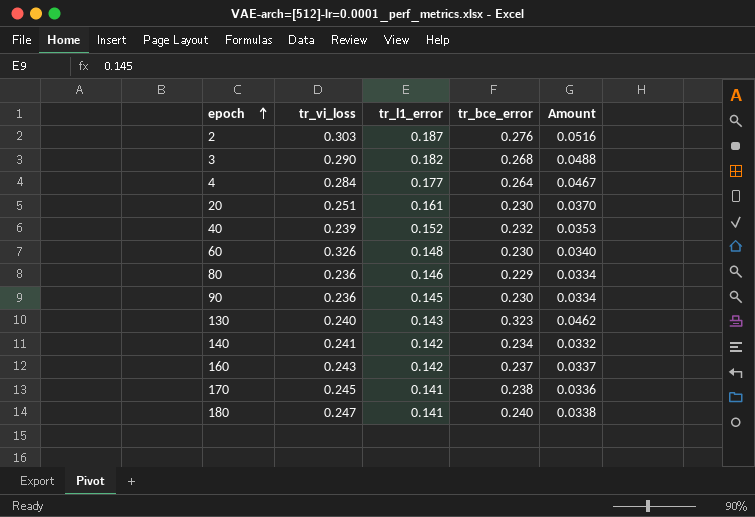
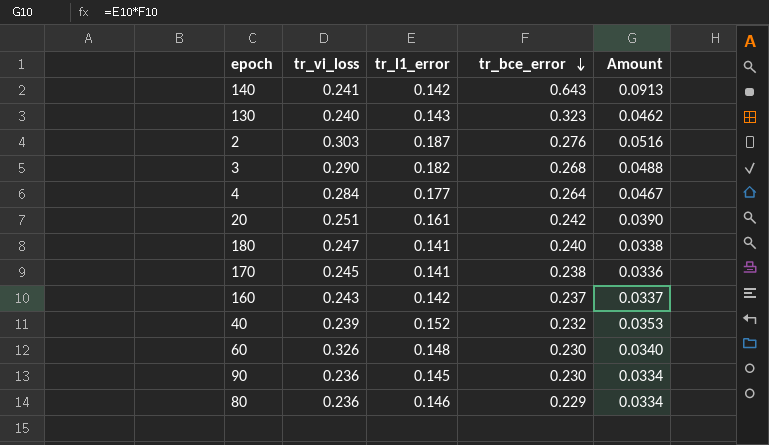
row order: epoch ascending -> tr_bce_error descending
140 | tr_bce_error: 0.234 -> 0.643
140 | Amount: 0.0332 -> 0.0913
20 | tr_bce_error: 0.230 -> 0.242
20 | Amount: 0.0370 -> 0.0390

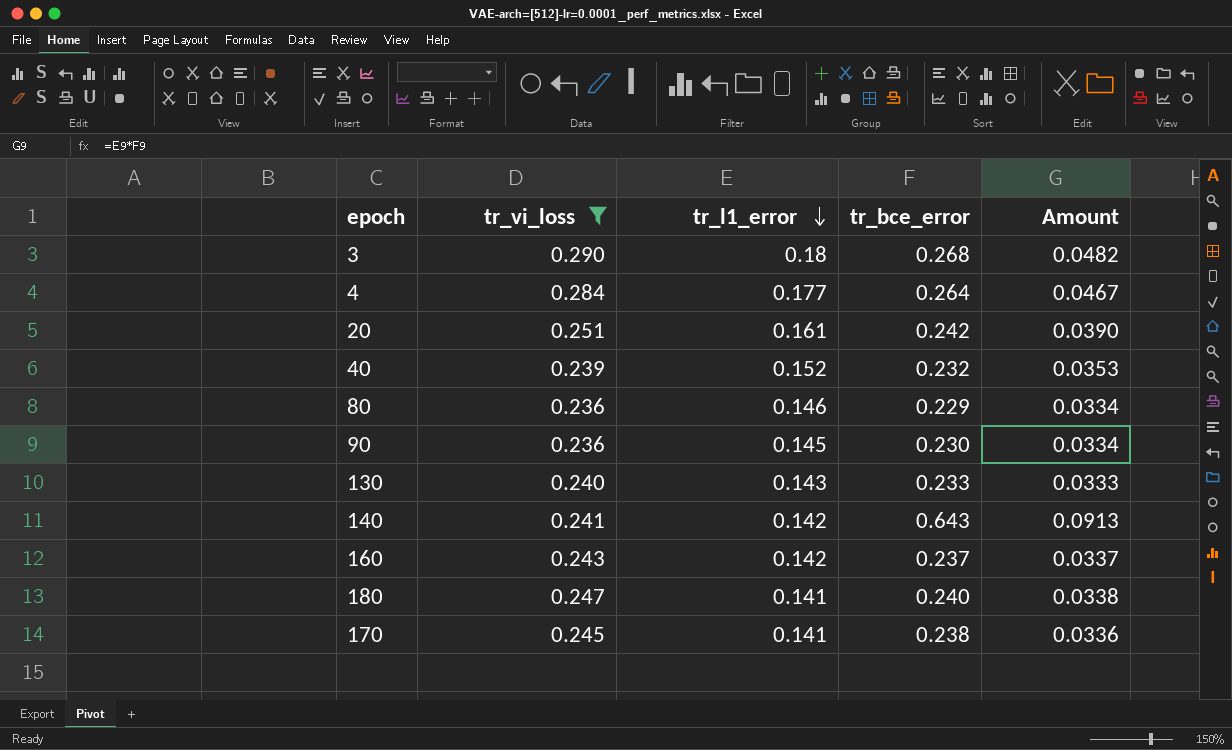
filter: none -> tr_vi_loss <= 0.290
row order: tr_bce_error descending -> tr_l1_error descending
3 | tr_l1_error: 0.182 -> 0.18
3 | Amount: 0.0488 -> 0.0482
130 | tr_bce_error: 0.323 -> 0.233
130 | Amount: 0.0462 -> 0.0333

